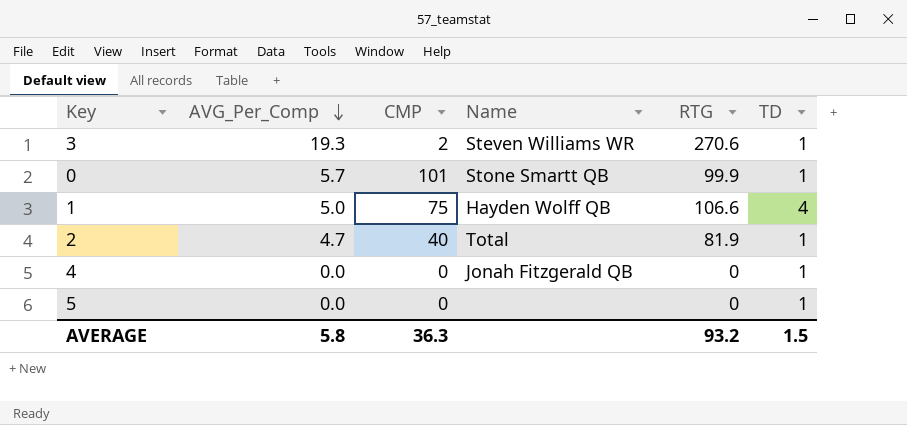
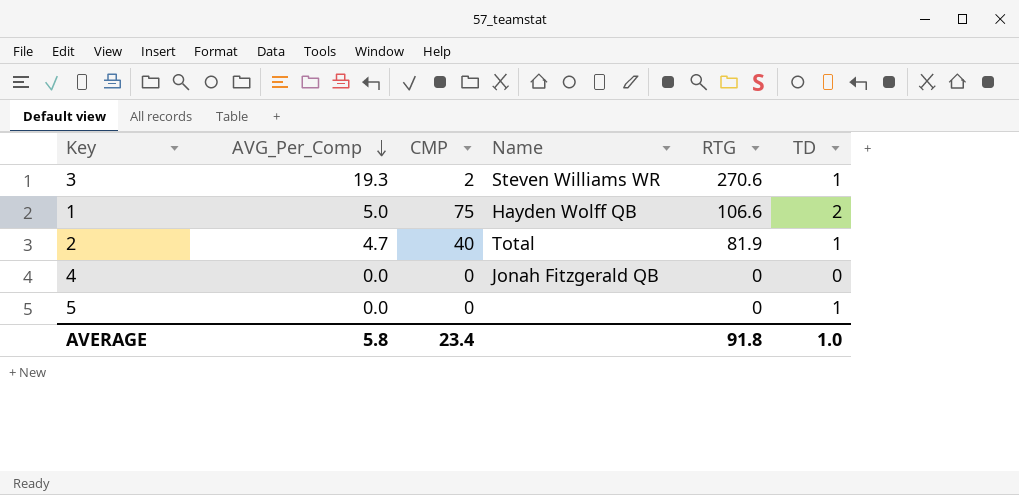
row 0: 5.7 | 101 | Stone Smartt QB | 99.9 | 1 -> none
1 | TD: 4 -> 2
4 | TD: 1 -> 0
AVERAGE | CMP: 36.3 -> 23.4
AVERAGE | RTG: 93.2 -> 91.8
AVERAGE | TD: 1.5 -> 1.0

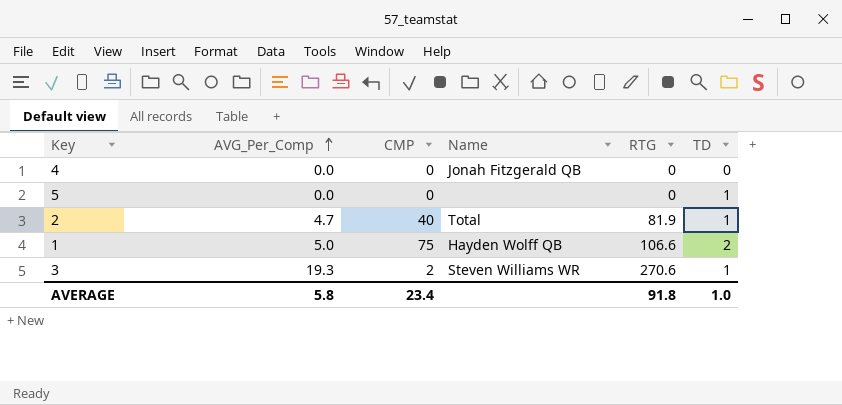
row order: AVG_Per_Comp descending -> AVG_Per_Comp ascending

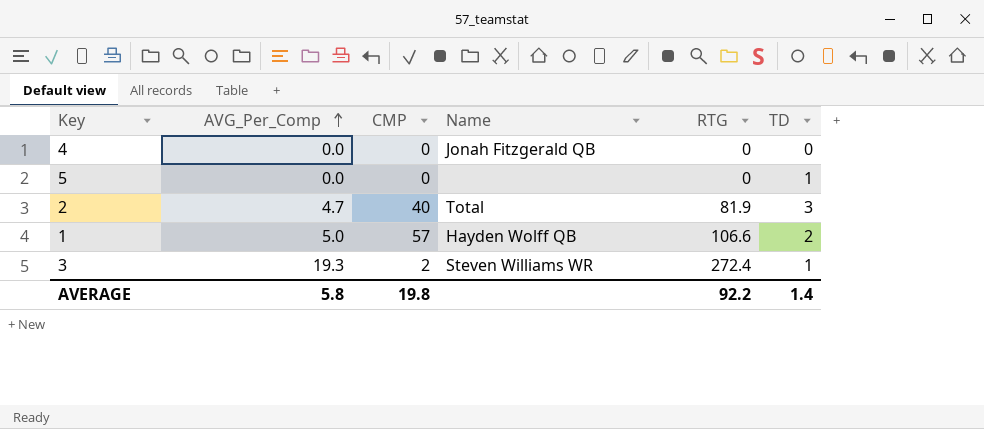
2 | TD: 1 -> 3
1 | CMP: 75 -> 57
3 | RTG: 270.6 -> 272.4
AVERAGE | CMP: 23.4 -> 19.8
AVERAGE | RTG: 91.8 -> 92.2
AVERAGE | TD: 1.0 -> 1.4

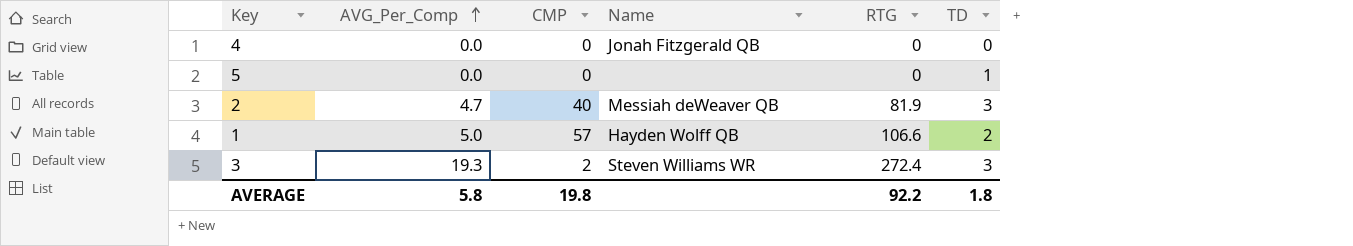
2 | Name: Total -> Messiah deWeaver QB
3 | TD: 1 -> 3
AVERAGE | TD: 1.4 -> 1.8

